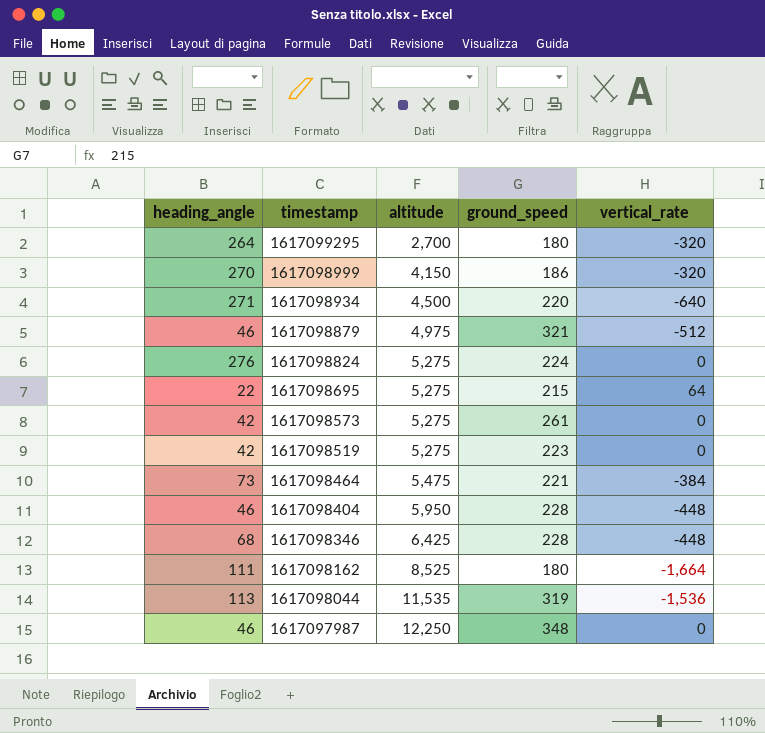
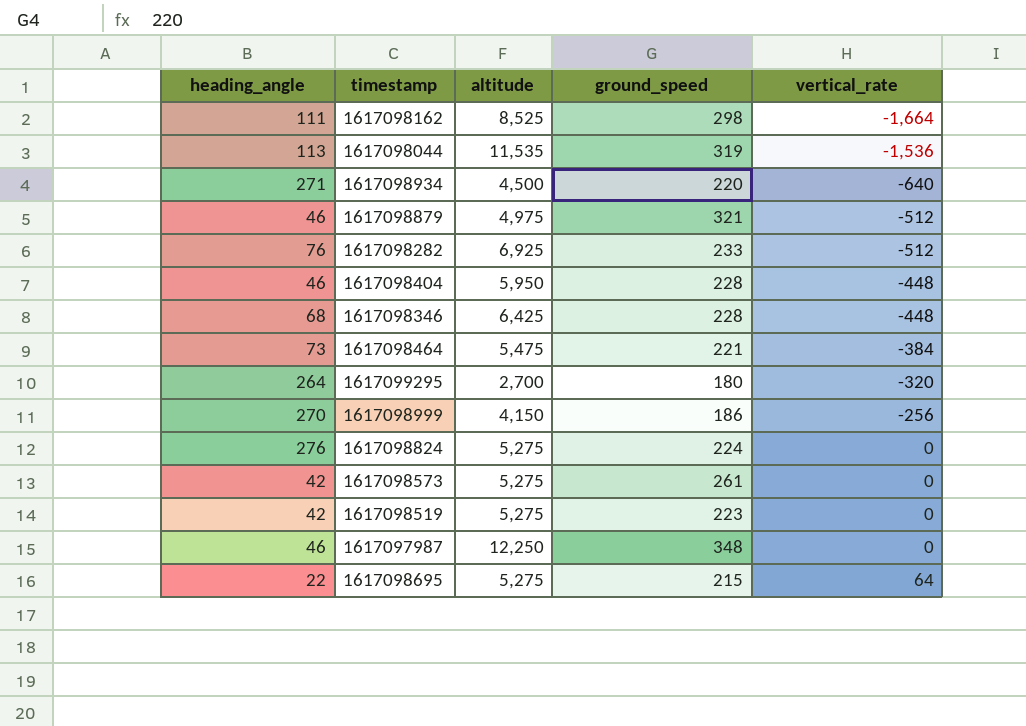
row order: timestamp descending -> vertical_rate ascending
1617098162 | ground_speed: 180 -> 298
row 1617098282: none -> 76 | 6,925 | 233 | -512
1617098999 | vertical_rate: -320 -> -256

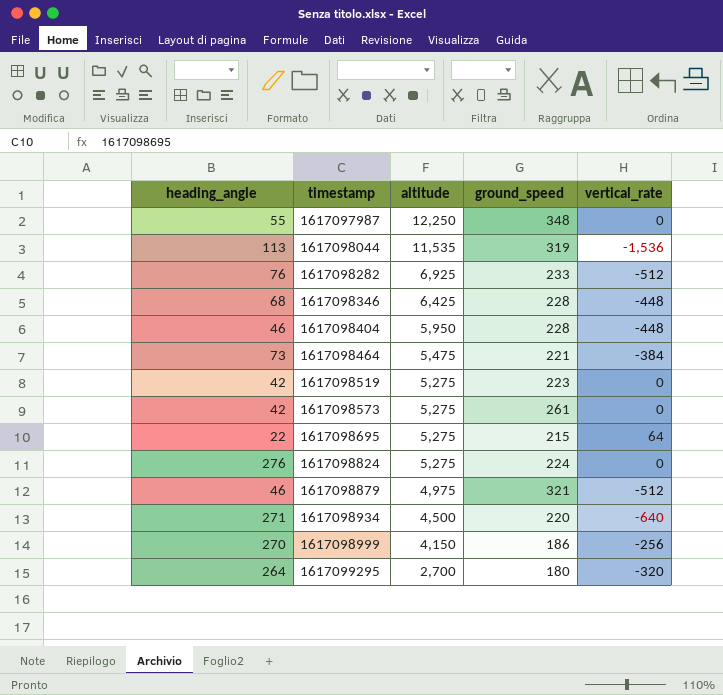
row order: vertical_rate ascending -> timestamp ascending
row 1617098162: 111 | 8,525 | 298 | -1,664 -> none
1617097987 | heading_angle: 46 -> 55

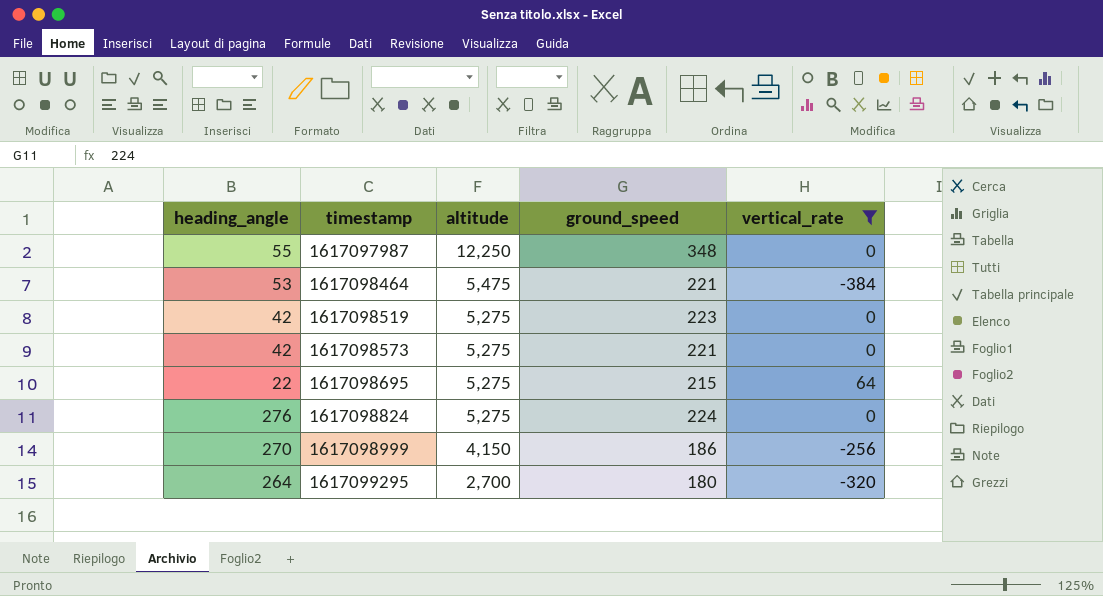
filter: none -> vertical_rate >= -384
1617098464 | heading_angle: 73 -> 53
1617098573 | ground_speed: 261 -> 221

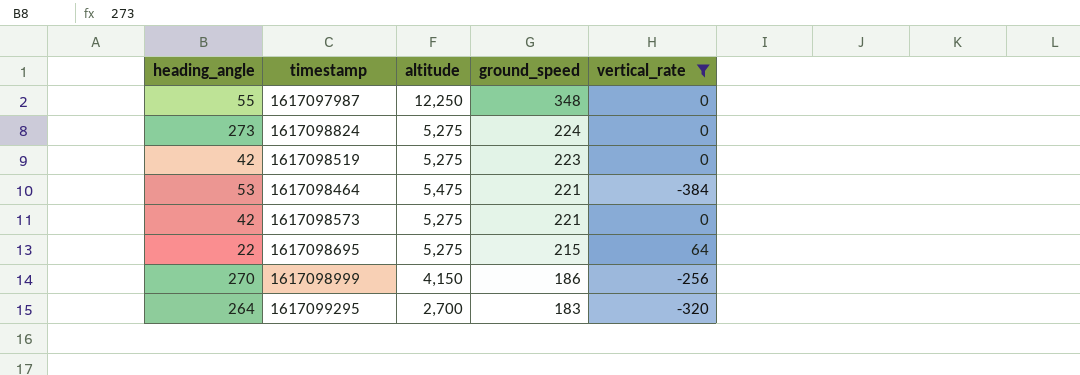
row order: timestamp ascending -> ground_speed descending
1617098824 | heading_angle: 276 -> 273
1617099295 | ground_speed: 180 -> 183

